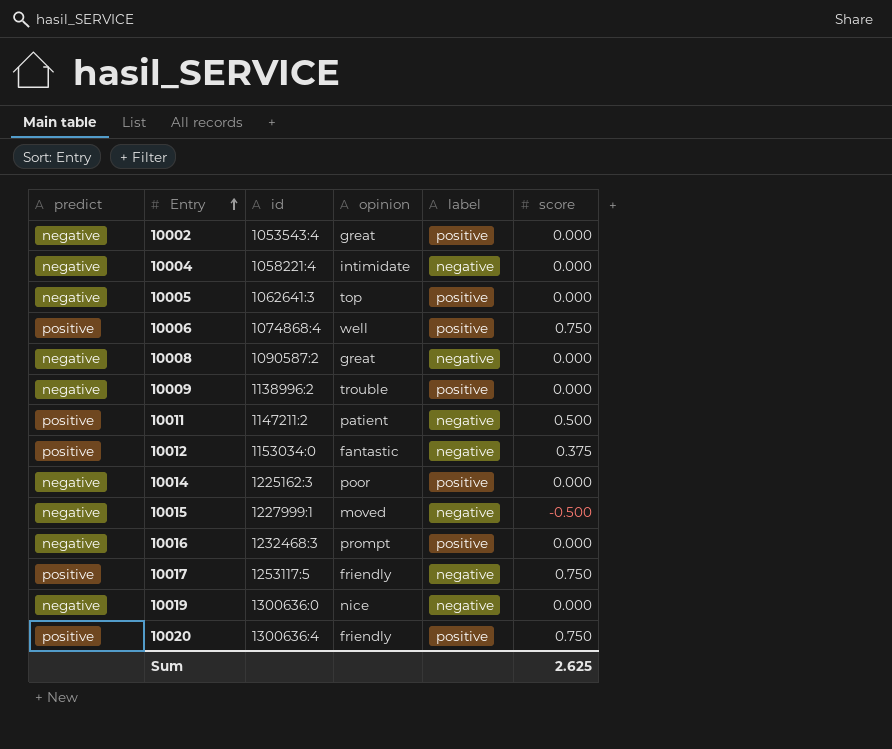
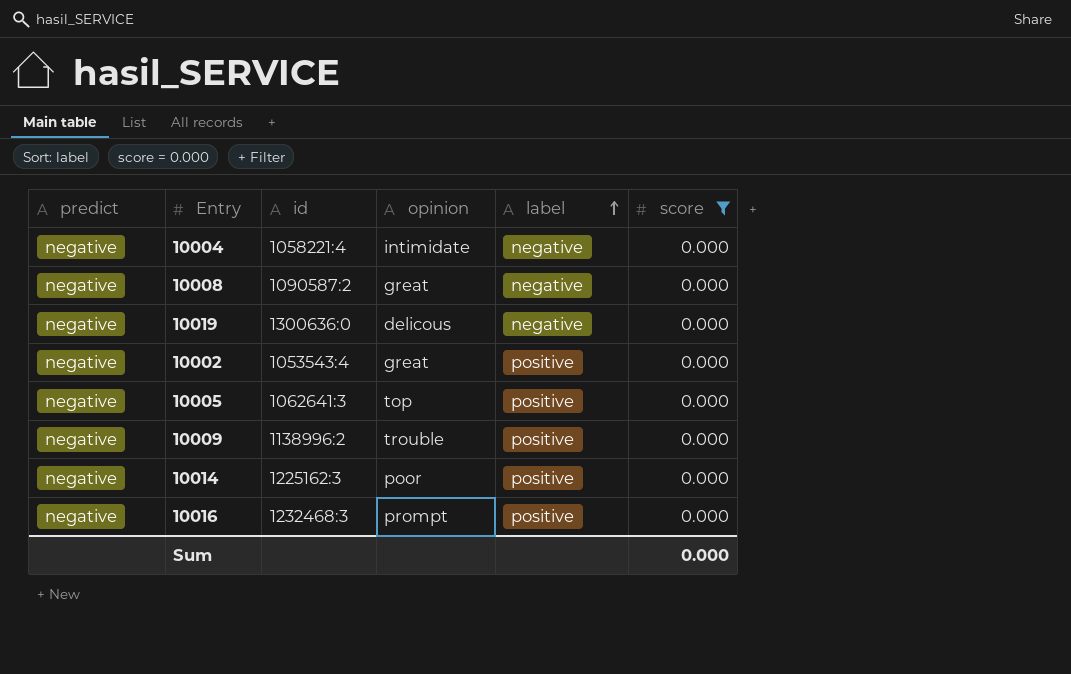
filter: none -> score = 0.000
row order: Entry ascending -> label ascending
10019 | opinion: nice -> delicous
Sum | score: 2.625 -> 0.000

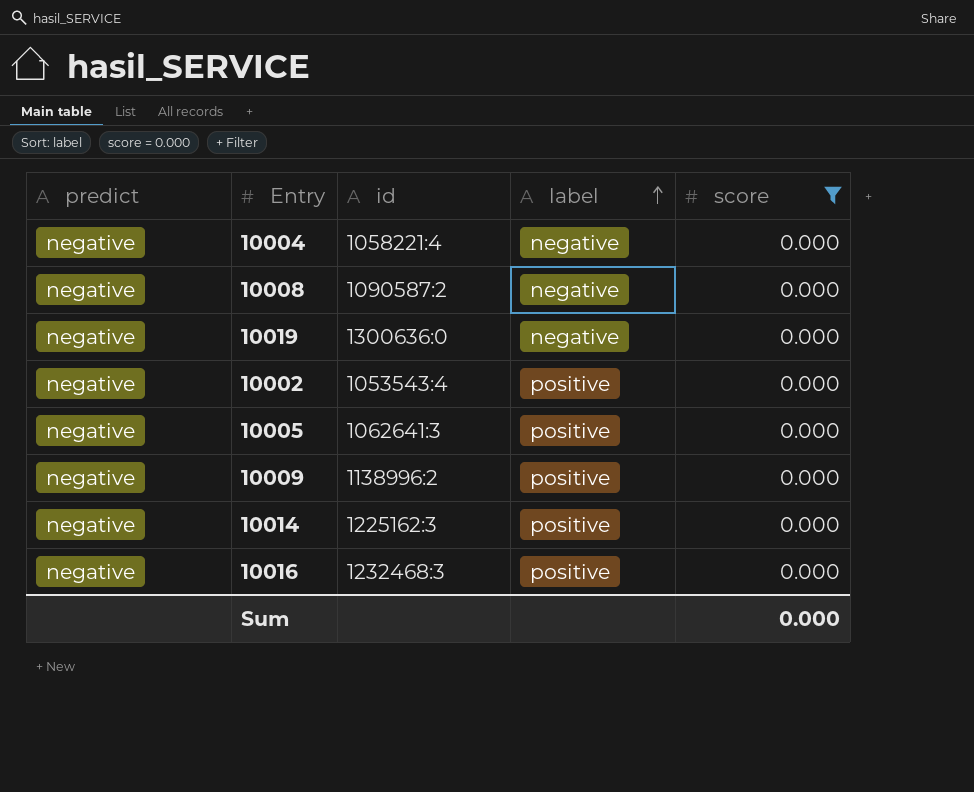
column opinion | position: 4 -> none

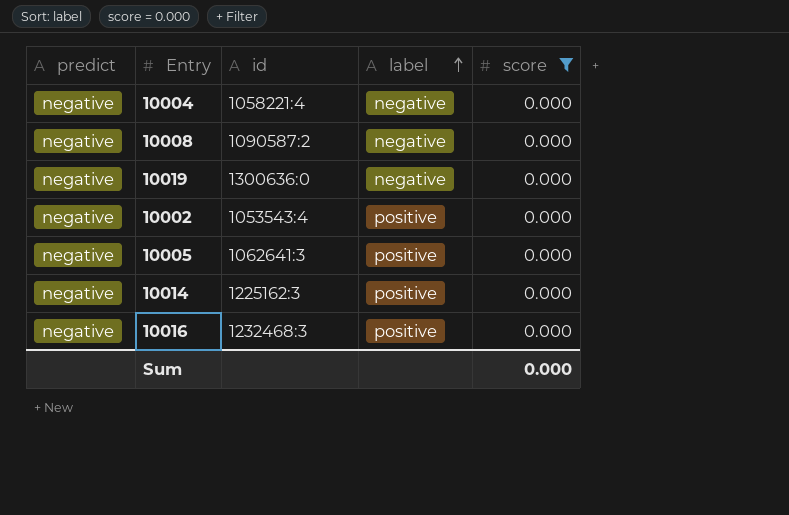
row 10009: negative | 1138996:2 | positive | 0.000 -> none

